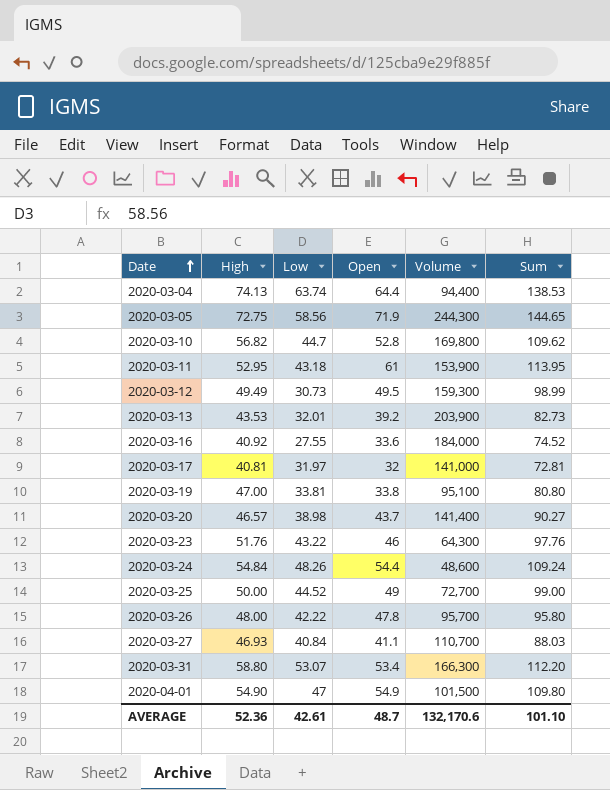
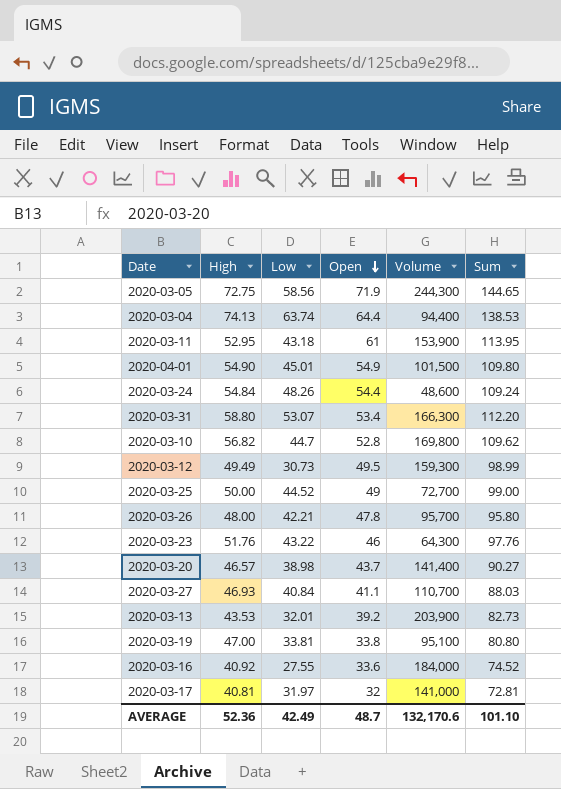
row order: Date ascending -> Open descending
2020-04-01 | Low: 47 -> 45.01
2020-03-26 | Low: 42.22 -> 42.21
AVERAGE | Low: 42.61 -> 42.49

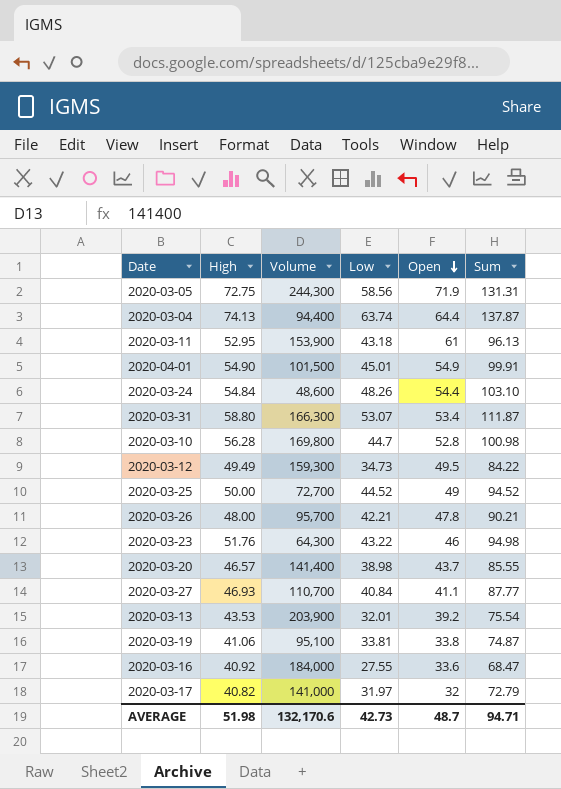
column Volume | position: 5 -> 3
column Sum | formula: [High] + [Open] -> [High] + [Low]
2020-03-10 | High: 56.82 -> 56.28
2020-03-12 | Low: 30.73 -> 34.73
2020-03-19 | High: 47.00 -> 41.06
2020-03-17 | High: 40.81 -> 40.82
AVERAGE | High: 52.36 -> 51.98
AVERAGE | Low: 42.49 -> 42.73
AVERAGE | Sum: 101.10 -> 94.71

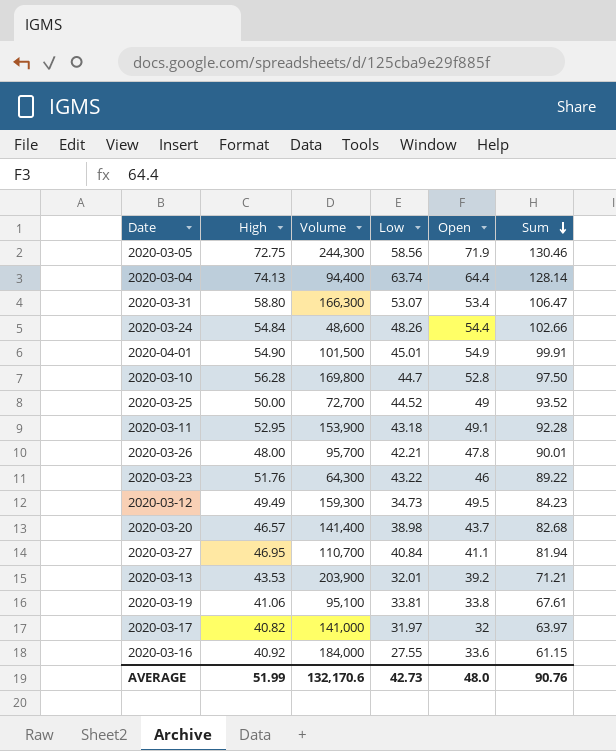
row order: Open descending -> Sum descending
column Sum | formula: [High] + [Low] -> [Low] + [Open]
2020-03-11 | Open: 61 -> 49.1
2020-03-27 | High: 46.93 -> 46.95
AVERAGE | High: 51.98 -> 51.99
AVERAGE | Open: 48.7 -> 48.0
AVERAGE | Sum: 94.71 -> 90.76

